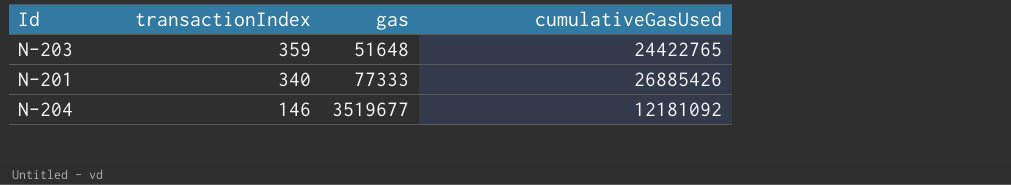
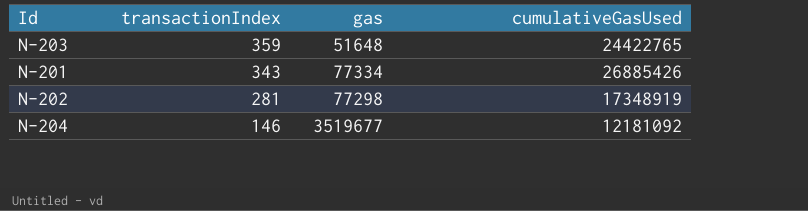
N-201 | transactionIndex: 340 -> 343
N-201 | gas: 77333 -> 77334
row N-202: none -> 281 | 77298 | 17348919

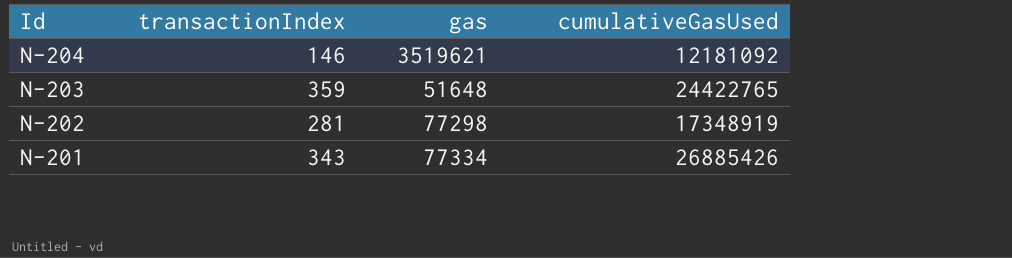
row order: transactionIndex descending -> Id descending
N-204 | gas: 3519677 -> 3519621

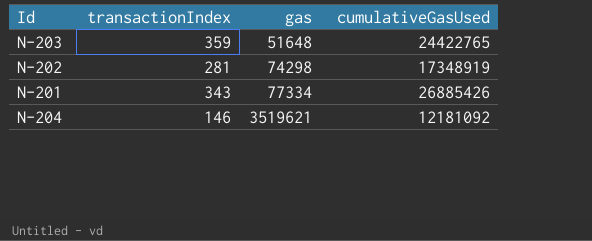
row order: Id descending -> gas ascending
N-202 | gas: 77298 -> 74298

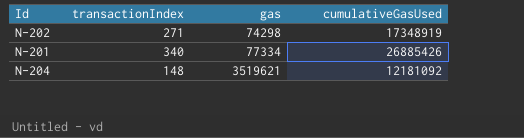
row N-203: 359 | 51648 | 24422765 -> none
N-202 | transactionIndex: 281 -> 271
N-201 | transactionIndex: 343 -> 340
N-204 | transactionIndex: 146 -> 148

